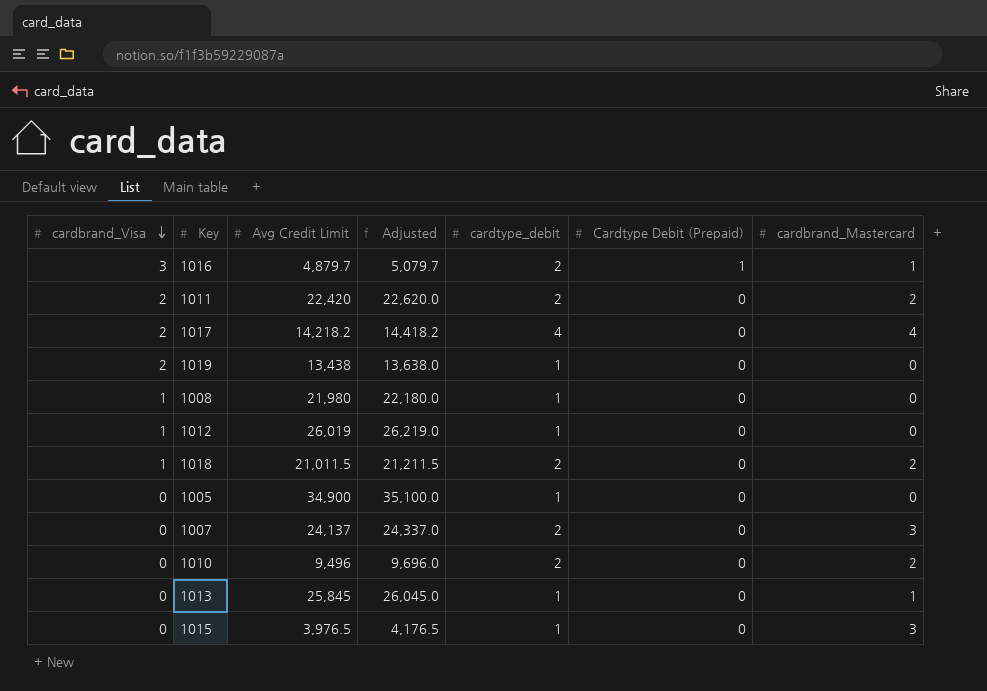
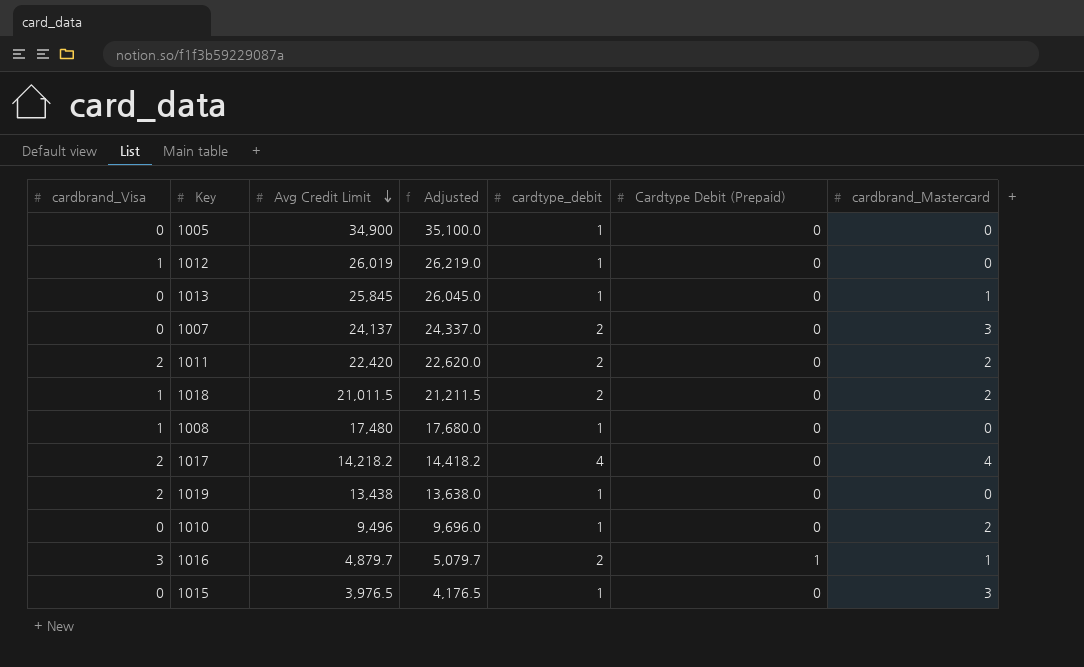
row order: cardbrand_Visa descending -> Avg Credit Limit descending
1008 | Avg Credit Limit: 21,980 -> 17,480
1008 | Adjusted: 22,180.0 -> 17,680.0
1010 | cardtype_debit: 2 -> 1

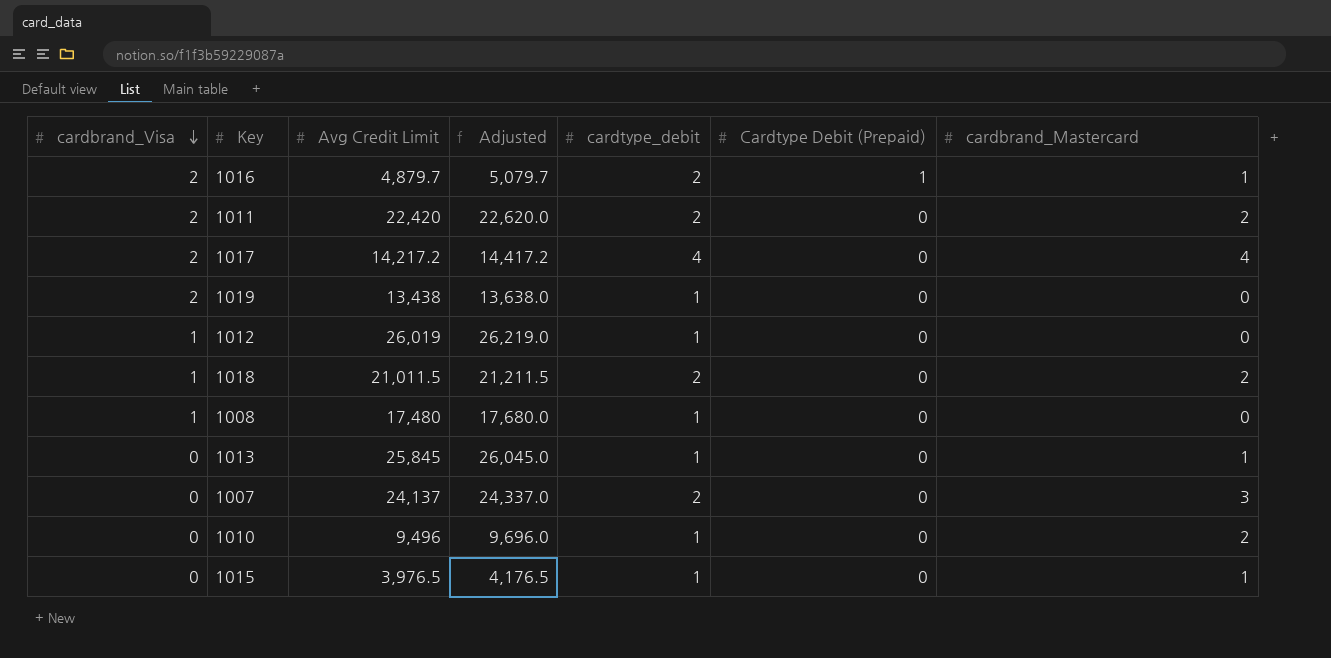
row order: Avg Credit Limit descending -> cardbrand_Visa descending
row 1005: 0 | 34,900 | 35,100.0 | 1 | 0 | 0 -> none
1016 | cardbrand_Visa: 3 -> 2
1017 | Avg Credit Limit: 14,218.2 -> 14,217.2
1017 | Adjusted: 14,418.2 -> 14,417.2
1015 | cardbrand_Mastercard: 3 -> 1

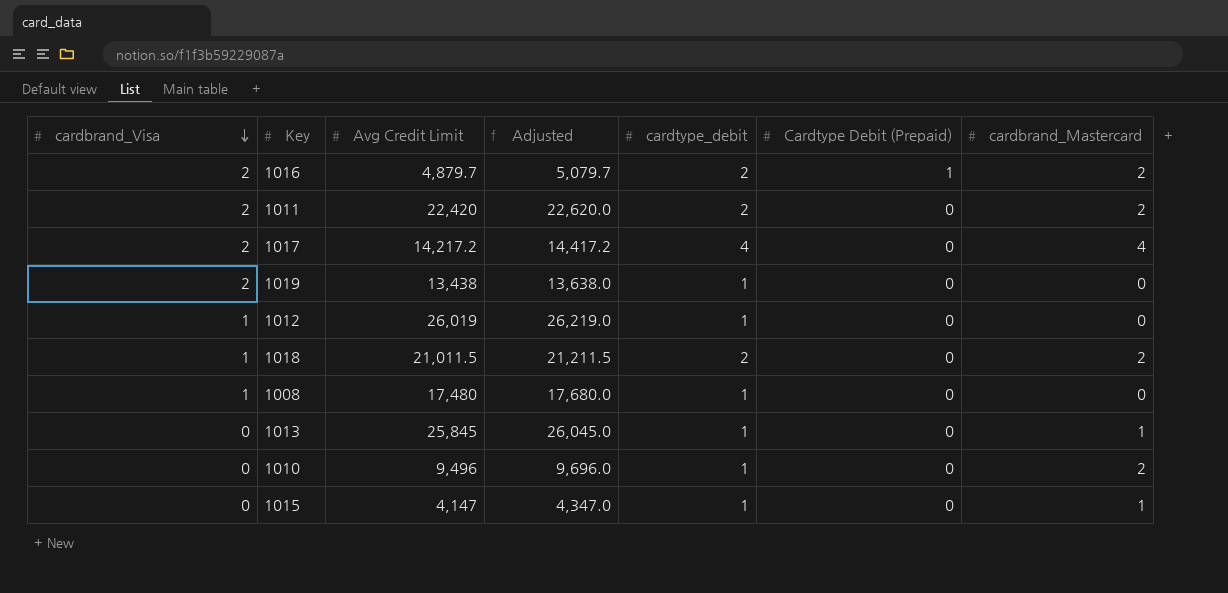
row 1007: 0 | 24,137 | 24,337.0 | 2 | 0 | 3 -> none
1016 | cardbrand_Mastercard: 1 -> 2
1015 | Avg Credit Limit: 3,976.5 -> 4,147
1015 | Adjusted: 4,176.5 -> 4,347.0

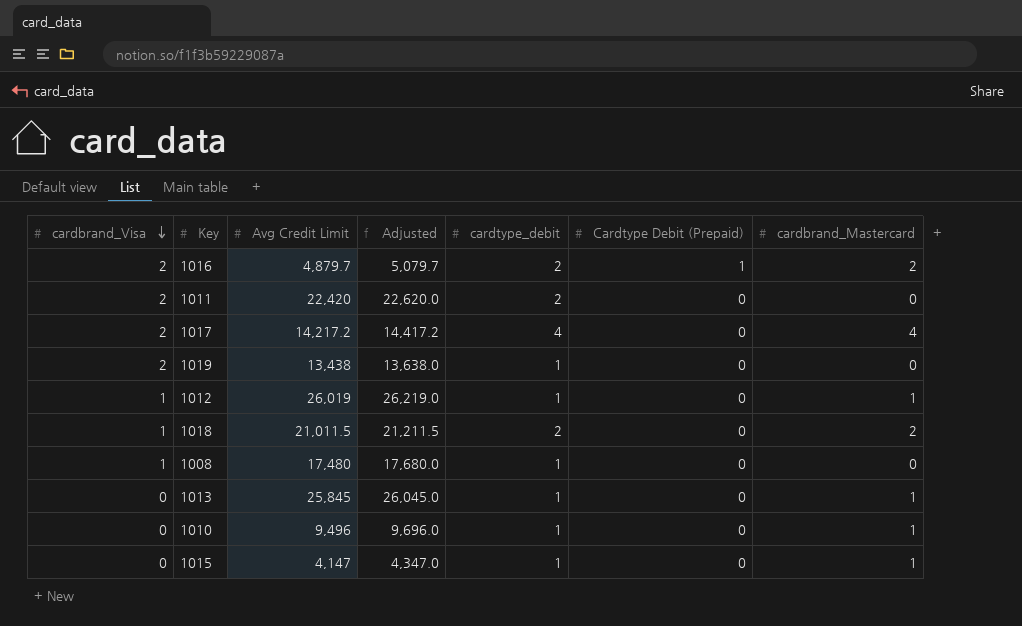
1011 | cardbrand_Mastercard: 2 -> 0
1012 | cardbrand_Mastercard: 0 -> 1
1010 | cardbrand_Mastercard: 2 -> 1

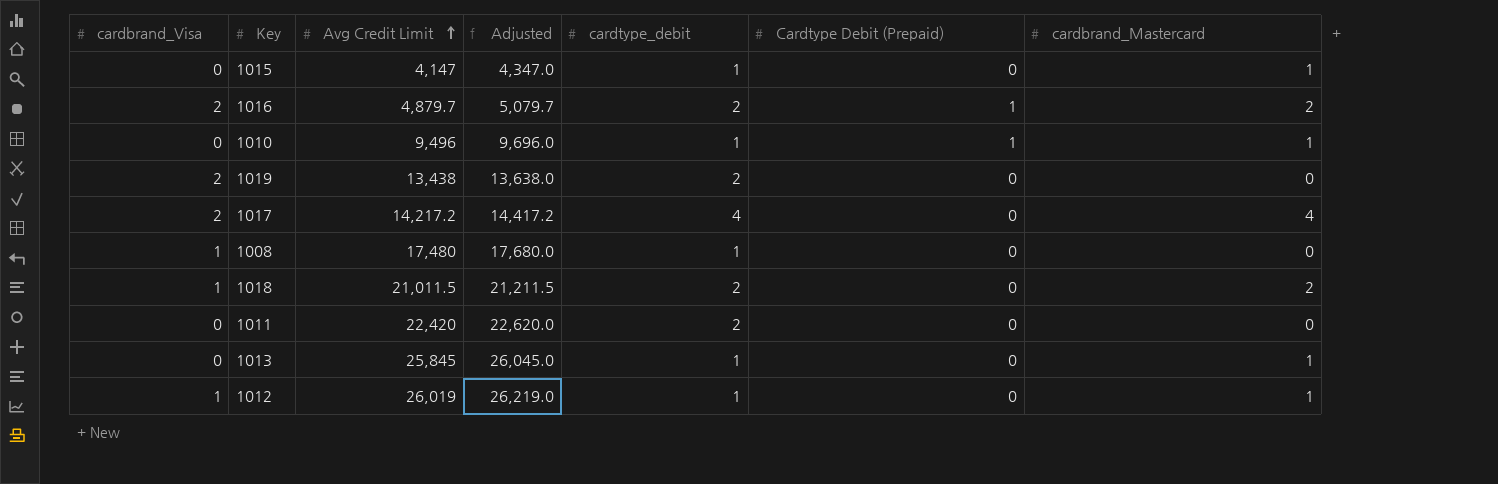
row order: cardbrand_Visa descending -> Avg Credit Limit ascending
1010 | Cardtype Debit (Prepaid): 0 -> 1
1019 | cardtype_debit: 1 -> 2
1011 | cardbrand_Visa: 2 -> 0

